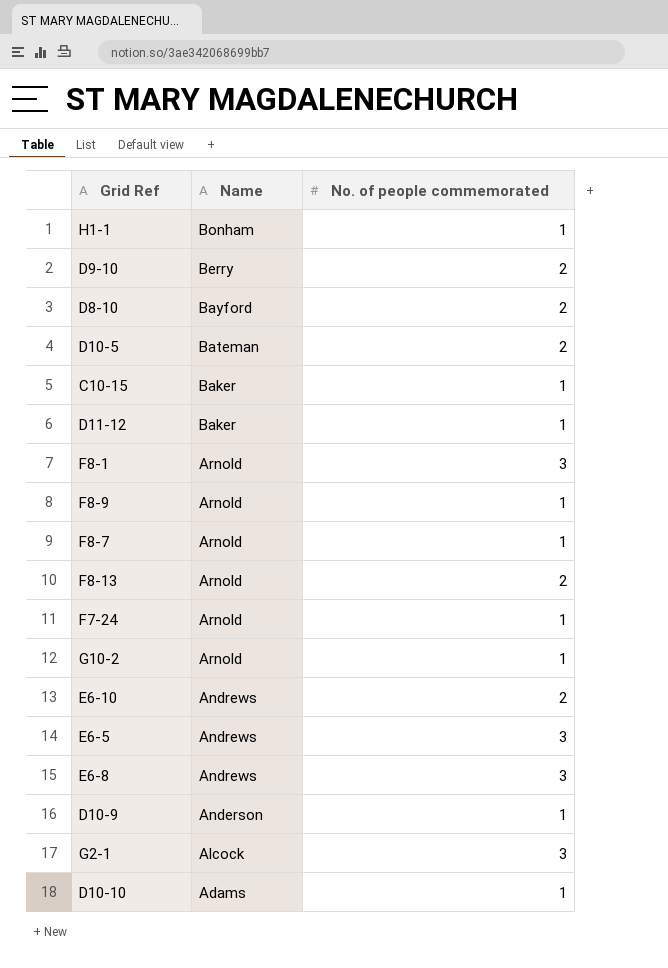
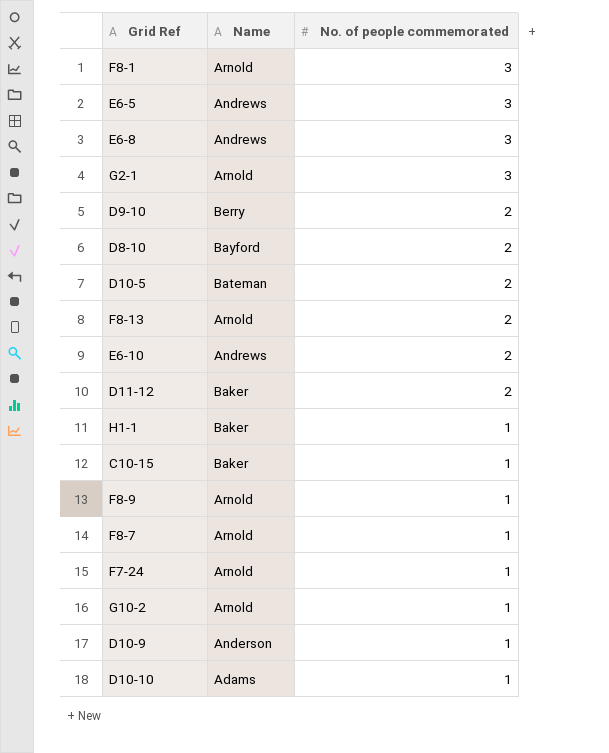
row order: Name descending -> No. of people commemorated descending
G2-1 | Name: Alcock -> Arnold
D11-12 | No. of people commemorated: 1 -> 2
H1-1 | Name: Bonham -> Baker

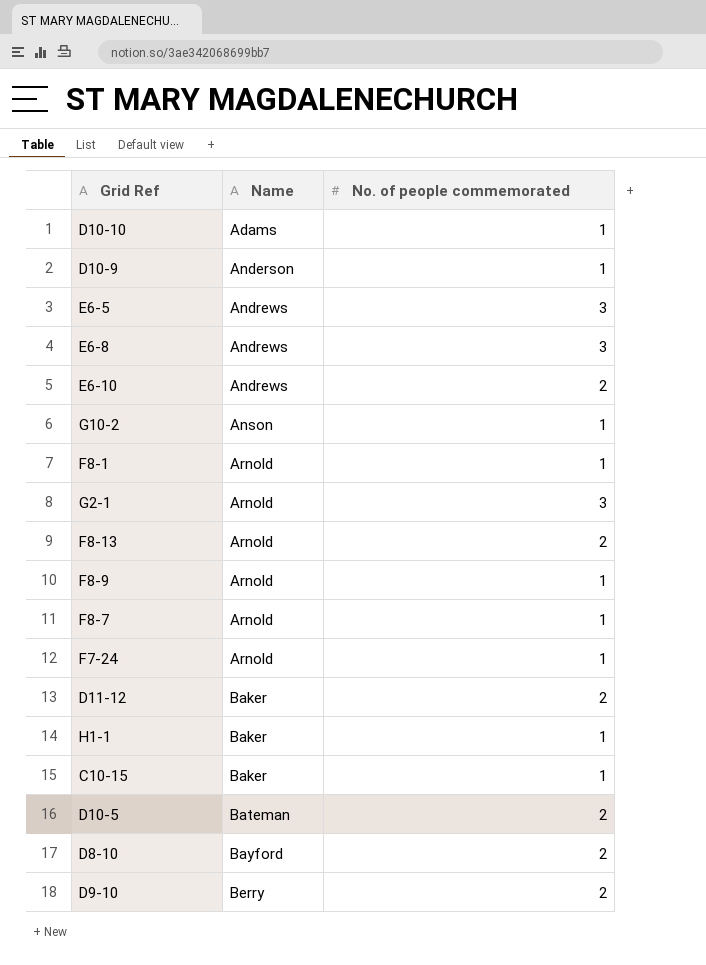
row order: No. of people commemorated descending -> Name ascending
G10-2 | Name: Arnold -> Anson
F8-1 | No. of people commemorated: 3 -> 1

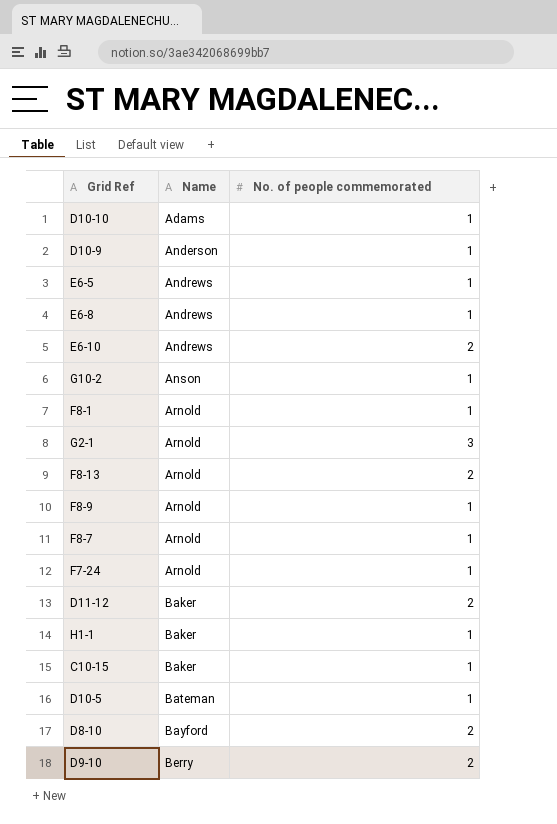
E6-5 | No. of people commemorated: 3 -> 1
E6-8 | No. of people commemorated: 3 -> 1
D10-5 | No. of people commemorated: 2 -> 1

